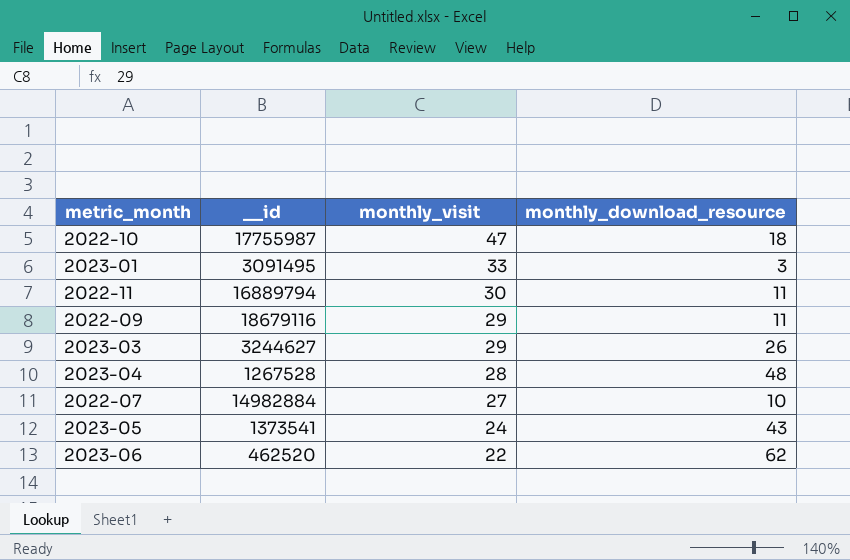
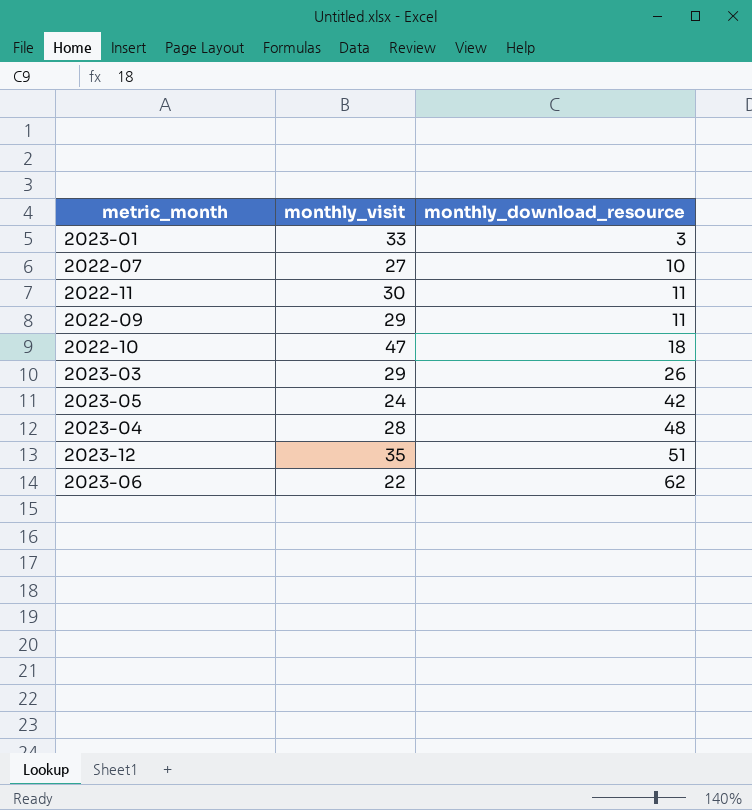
row order: monthly_visit descending -> monthly_download_resource ascending
column __id | position: 2 -> none
2023-05 | monthly_download_resource: 43 -> 42
row 2023-12: none -> 35 | 51

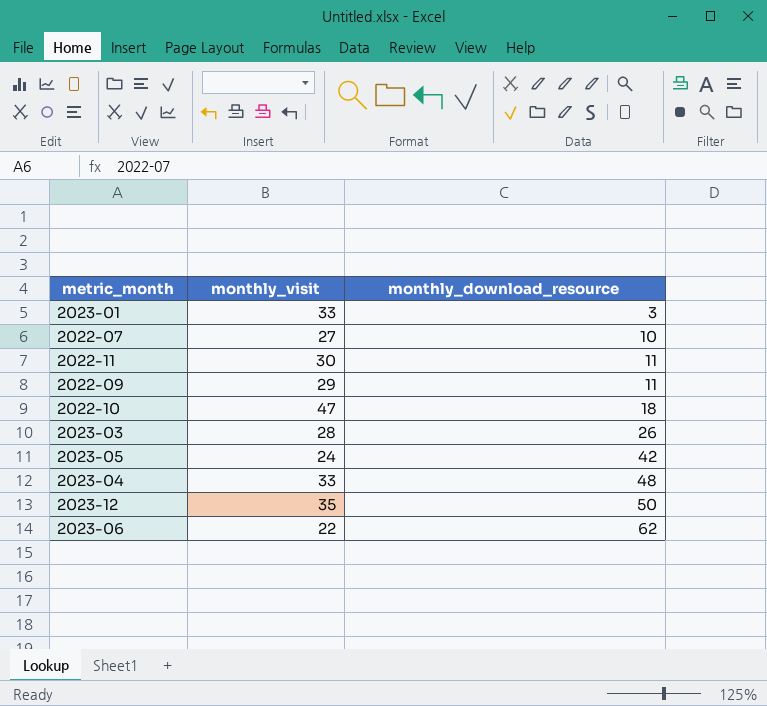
2023-03 | monthly_visit: 29 -> 28
2023-04 | monthly_visit: 28 -> 33
2023-12 | monthly_download_resource: 51 -> 50

